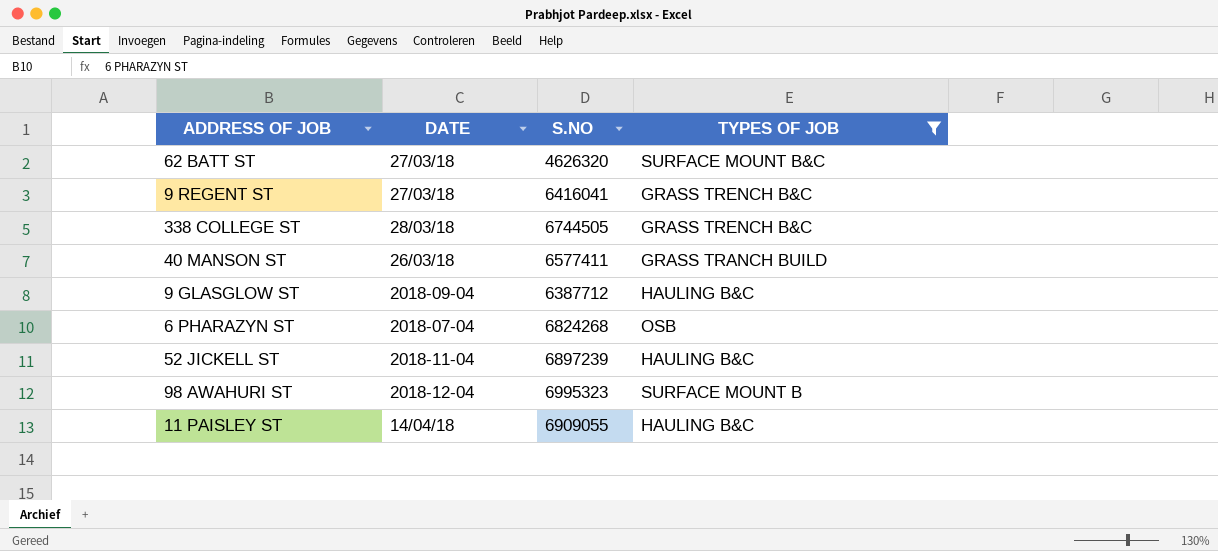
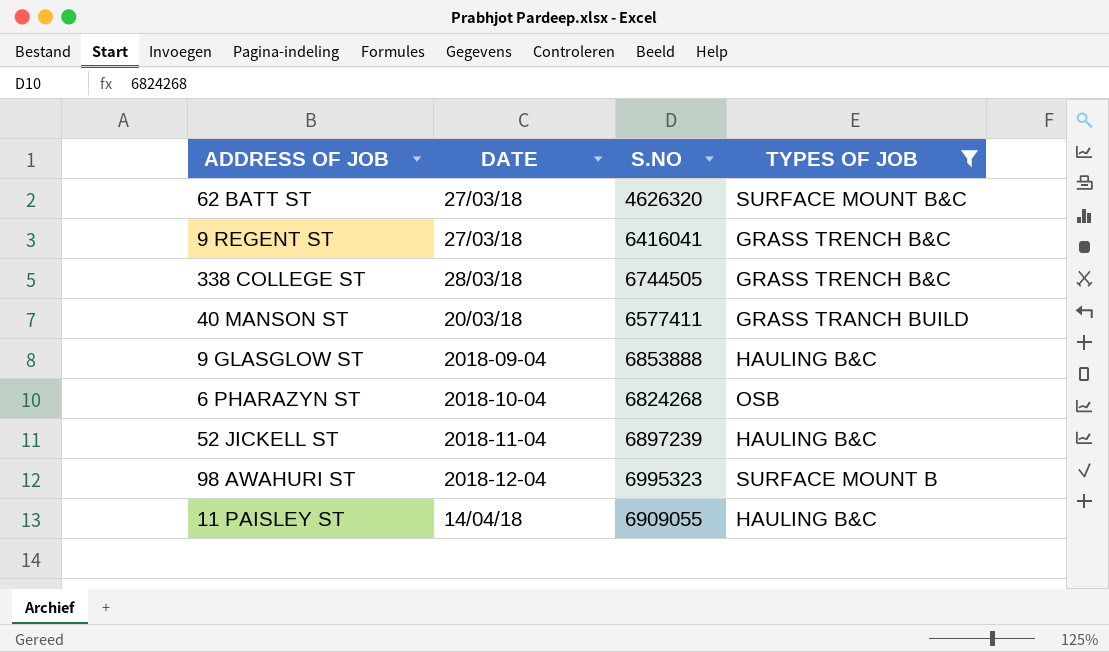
40 MANSON ST | DATE: 26/03/18 -> 20/03/18
9 GLASGLOW ST | S.NO: 6387712 -> 6853888
6 PHARAZYN ST | DATE: 2018-07-04 -> 2018-10-04

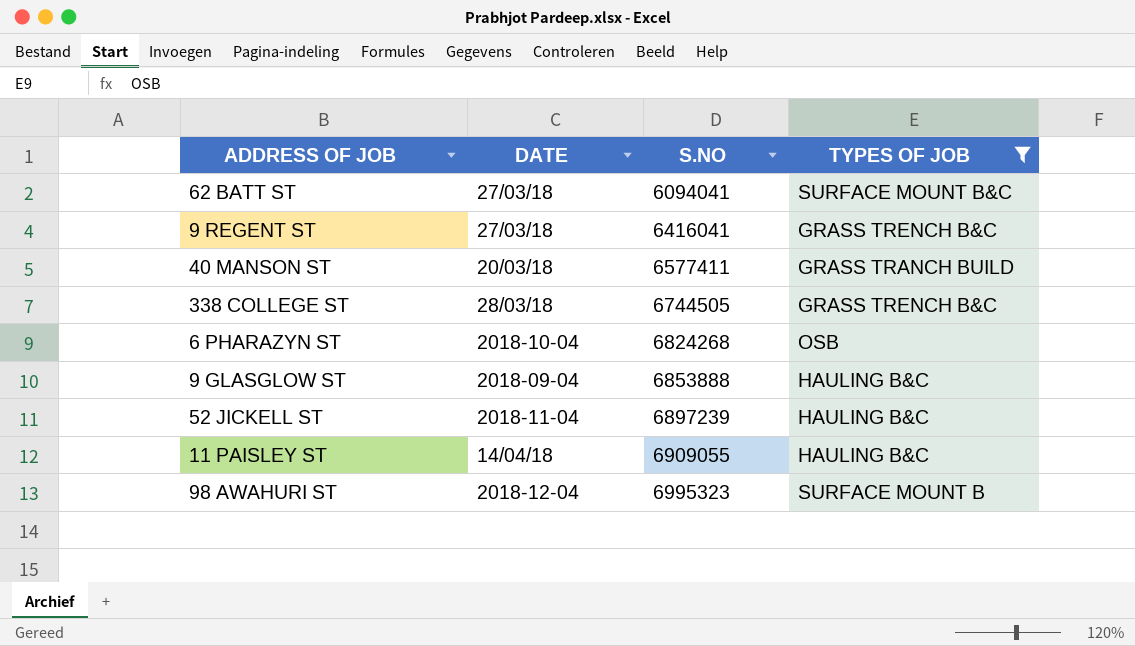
row order: none -> S.NO ascending
62 BATT ST | S.NO: 4626320 -> 6094041

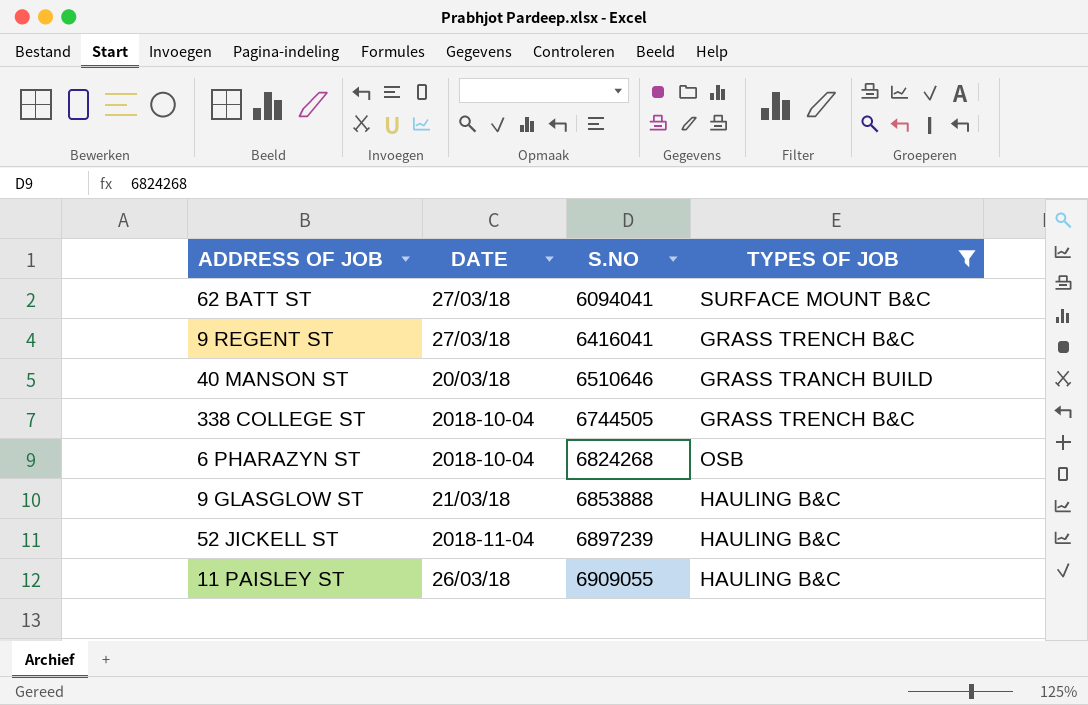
row 98 AWAHURI ST: 2018-12-04 | 6995323 | SURFACE MOUNT B -> none
40 MANSON ST | S.NO: 6577411 -> 6510646
338 COLLEGE ST | DATE: 28/03/18 -> 2018-10-04
9 GLASGLOW ST | DATE: 2018-09-04 -> 21/03/18
11 PAISLEY ST | DATE: 14/04/18 -> 26/03/18

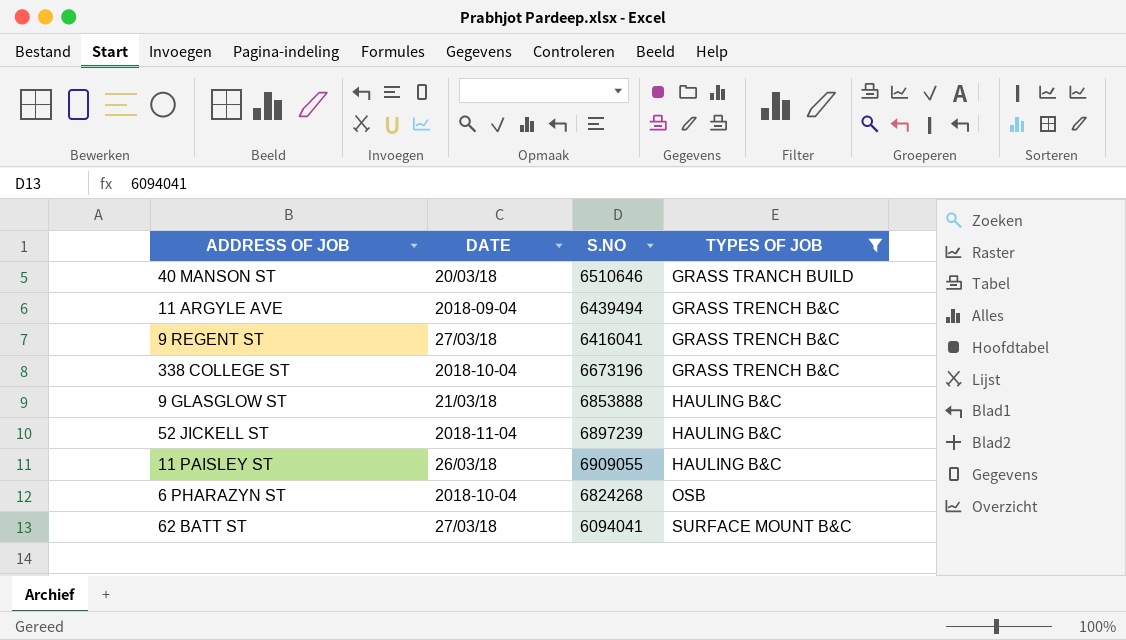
row order: S.NO ascending -> TYPES OF JOB ascending
row 11 ARGYLE AVE: none -> 2018-09-04 | 6439494 | GRASS TRENCH B&C
338 COLLEGE ST | S.NO: 6744505 -> 6673196

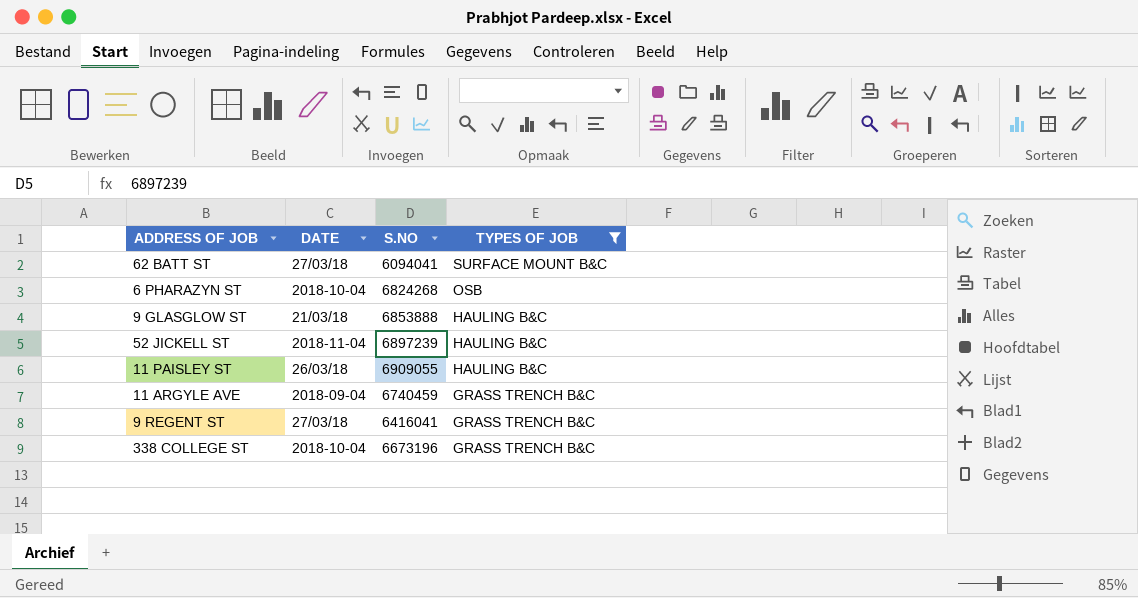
row order: TYPES OF JOB ascending -> TYPES OF JOB descending
row 40 MANSON ST: 20/03/18 | 6510646 | GRASS TRANCH BUILD -> none
11 ARGYLE AVE | S.NO: 6439494 -> 6740459

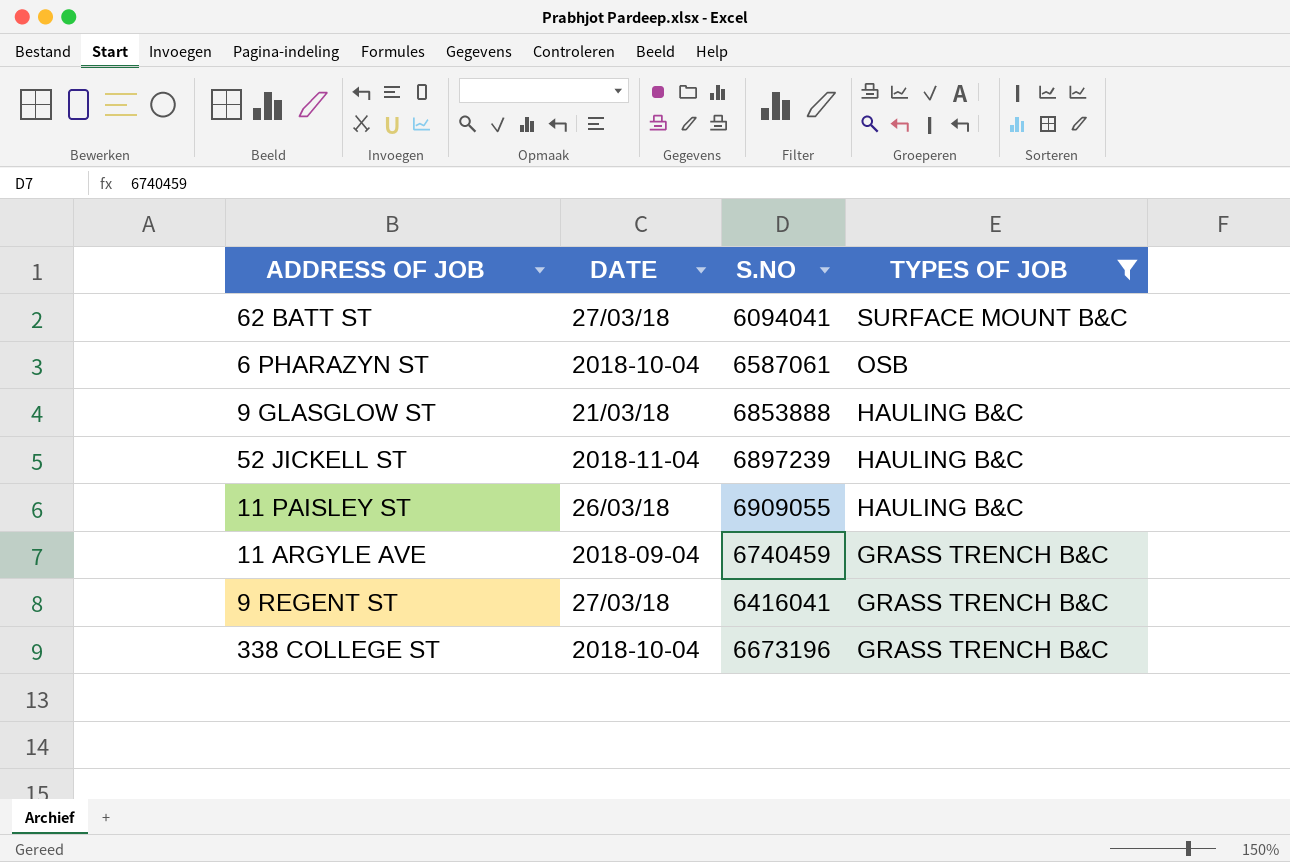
6 PHARAZYN ST | S.NO: 6824268 -> 6587061

